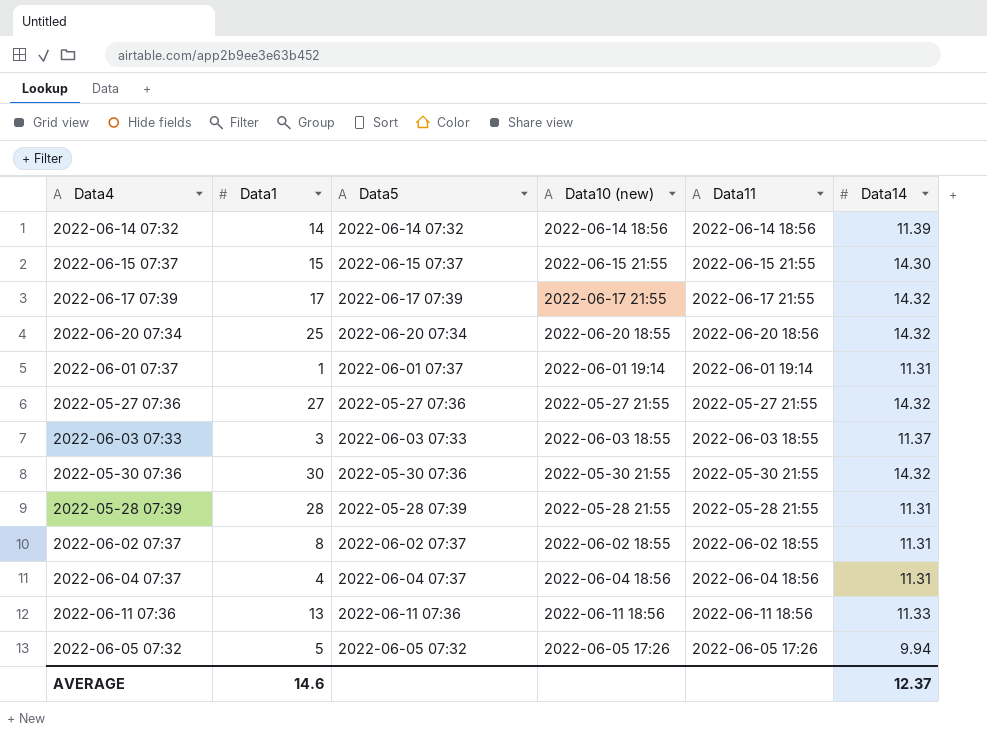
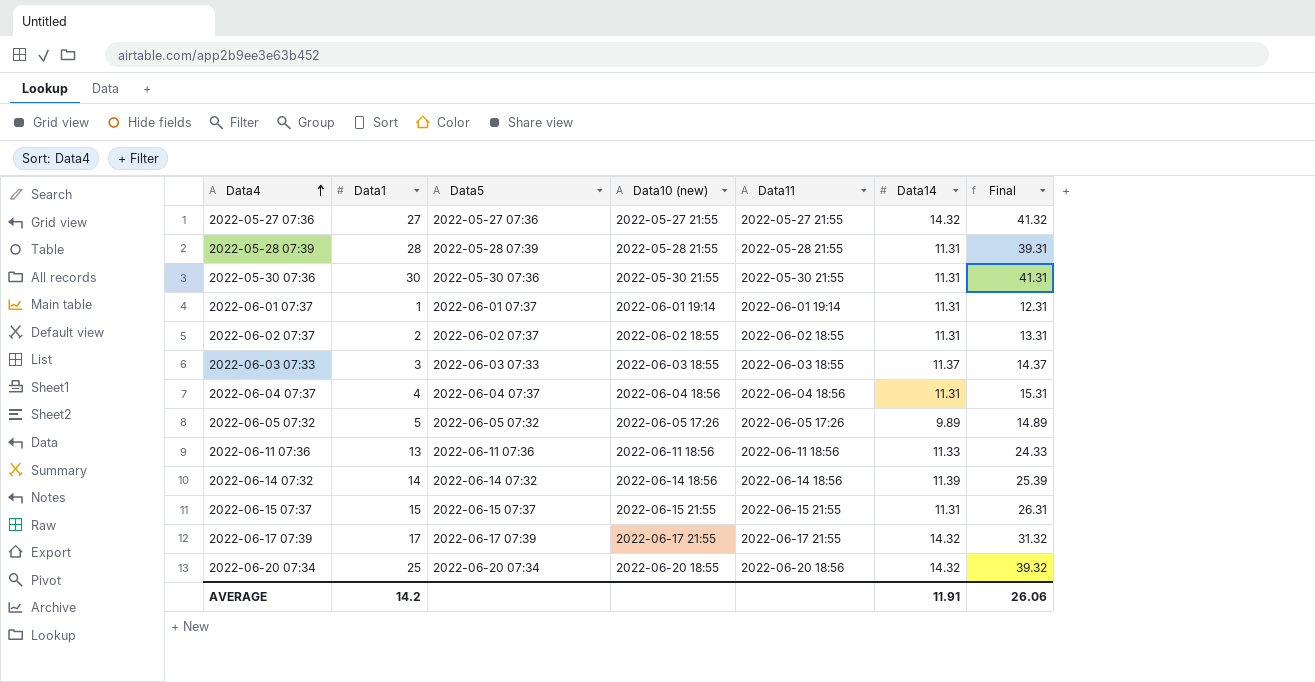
row order: none -> Data4 ascending
column Final | formula: none -> [Data1] + [Data14]
2022-05-30 07:36 | Data14: 14.32 -> 11.31
2022-06-02 07:37 | Data1: 8 -> 2
2022-06-05 07:32 | Data14: 9.94 -> 9.89
2022-06-15 07:37 | Data14: 14.30 -> 11.31
AVERAGE | Data1: 14.6 -> 14.2
AVERAGE | Data14: 12.37 -> 11.91

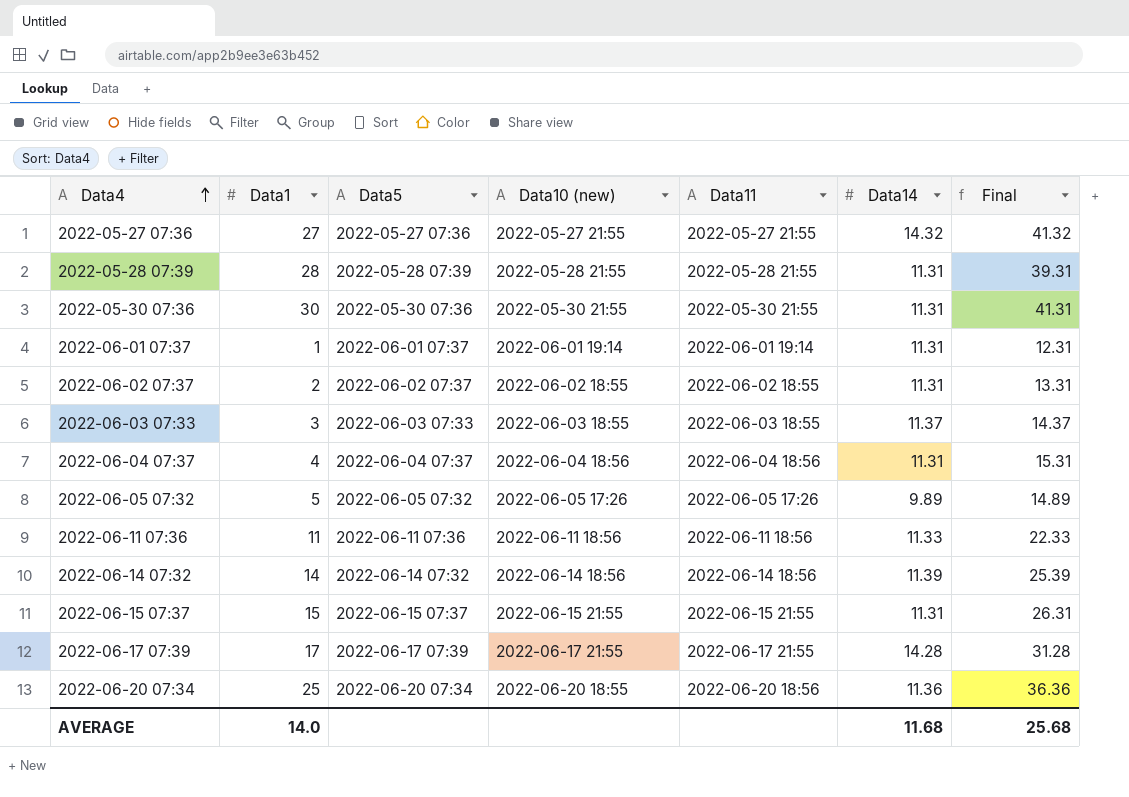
2022-06-11 07:36 | Data1: 13 -> 11
2022-06-11 07:36 | Final: 24.33 -> 22.33
2022-06-17 07:39 | Data14: 14.32 -> 14.28
2022-06-17 07:39 | Final: 31.32 -> 31.28
2022-06-20 07:34 | Data14: 14.32 -> 11.36
2022-06-20 07:34 | Final: 39.32 -> 36.36
AVERAGE | Data1: 14.2 -> 14.0
AVERAGE | Data14: 11.91 -> 11.68
AVERAGE | Final: 26.06 -> 25.68

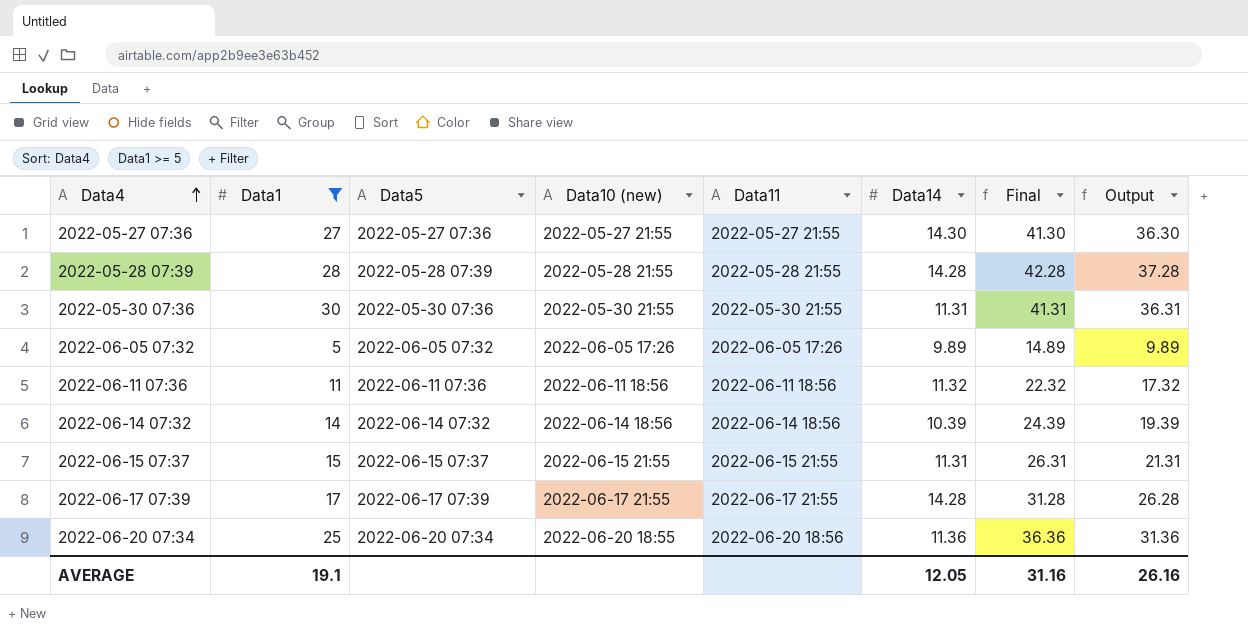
filter: none -> Data1 >= 5
column Output | formula: none -> [Final] - 5
2022-05-27 07:36 | Data14: 14.32 -> 14.30
2022-05-27 07:36 | Final: 41.32 -> 41.30
2022-05-28 07:39 | Data14: 11.31 -> 14.28
2022-05-28 07:39 | Final: 39.31 -> 42.28
2022-06-11 07:36 | Data14: 11.33 -> 11.32
2022-06-11 07:36 | Final: 22.33 -> 22.32
2022-06-14 07:32 | Data14: 11.39 -> 10.39
2022-06-14 07:32 | Final: 25.39 -> 24.39
AVERAGE | Data1: 14.0 -> 19.1
AVERAGE | Data14: 11.68 -> 12.05
AVERAGE | Final: 25.68 -> 31.16

